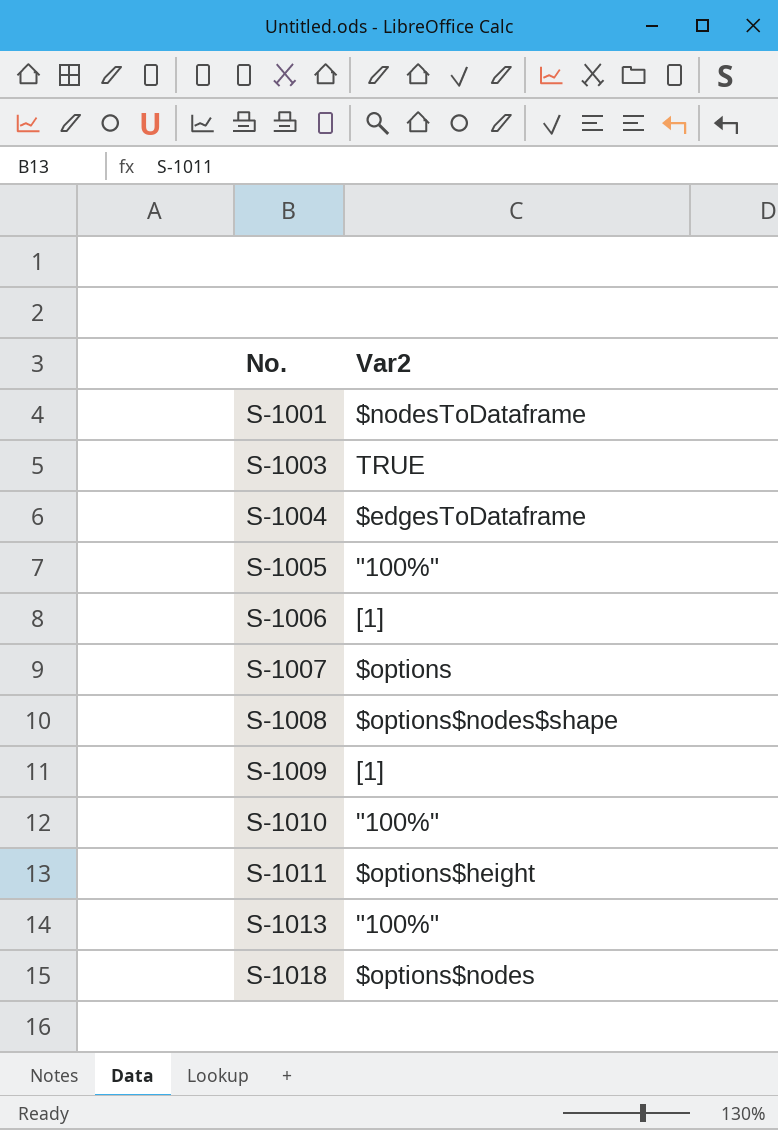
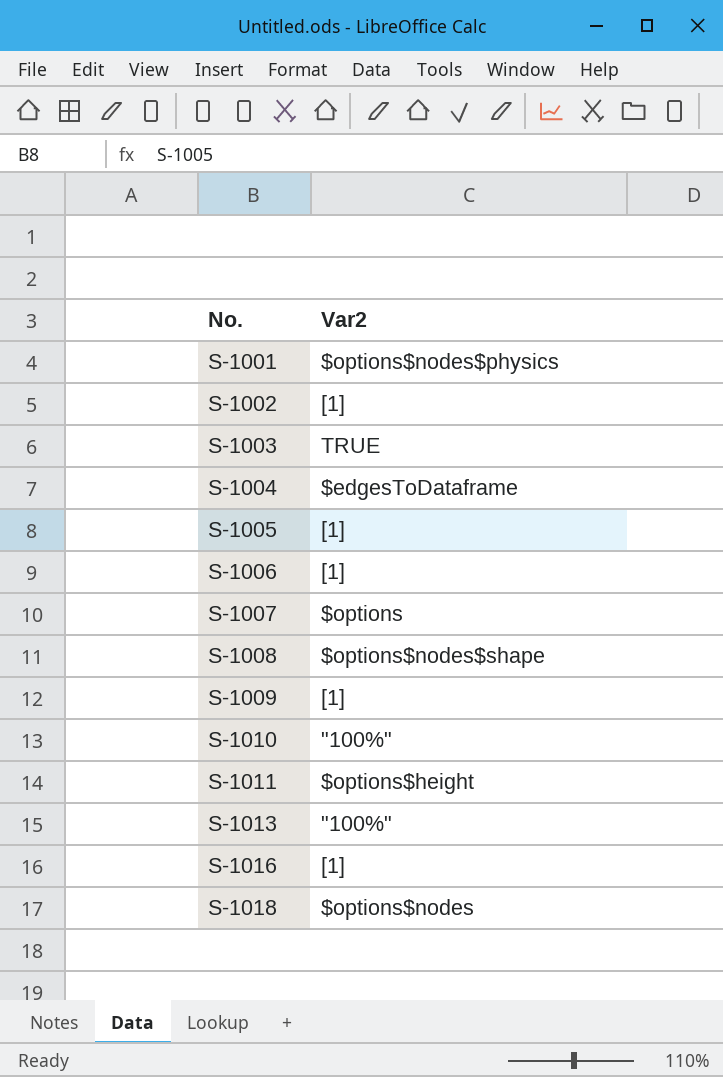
S-1001 | Var2: $nodesToDataframe -> $options$nodes$physics
row S-1002: none -> [1]
S-1005 | Var2: "100%" -> [1]
row S-1016: none -> [1]

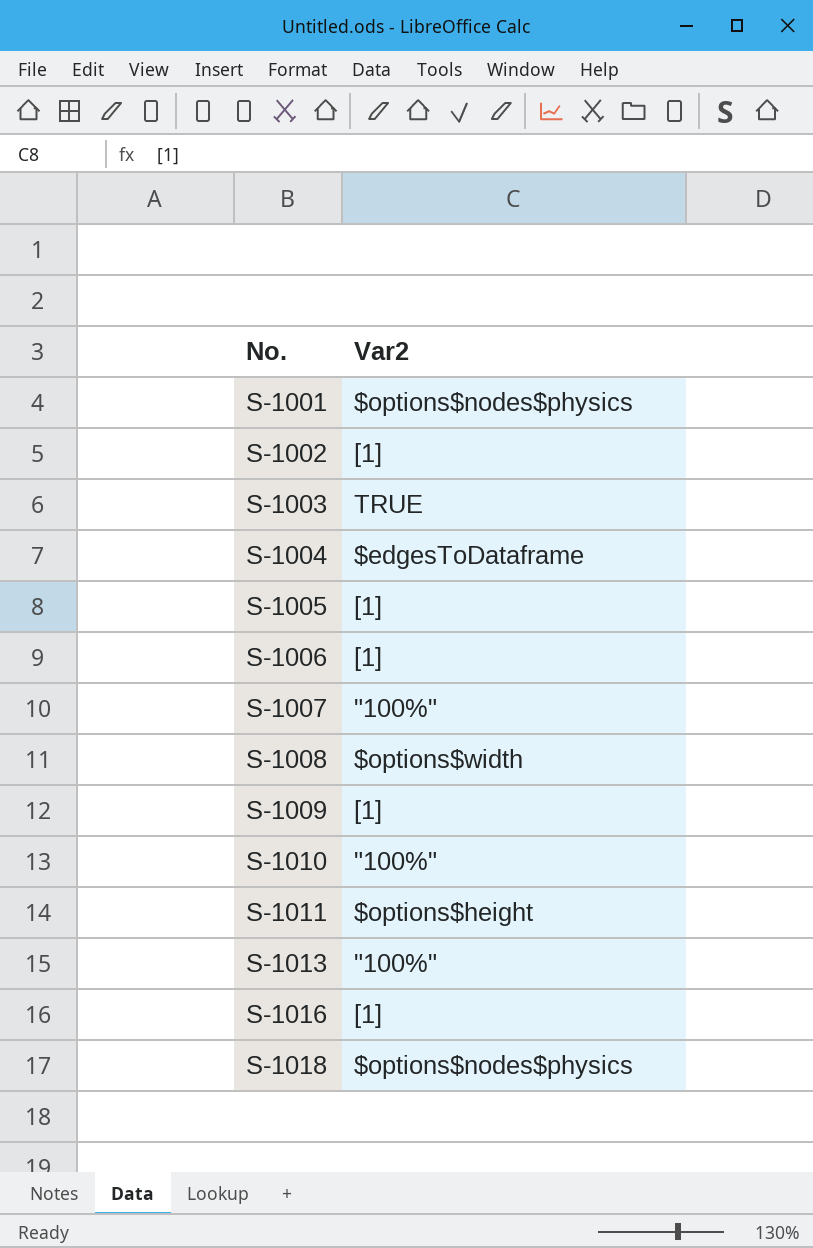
S-1007 | Var2: $options -> "100%"
S-1008 | Var2: $options$nodes$shape -> $options$width
S-1018 | Var2: $options$nodes -> $options$nodes$physics

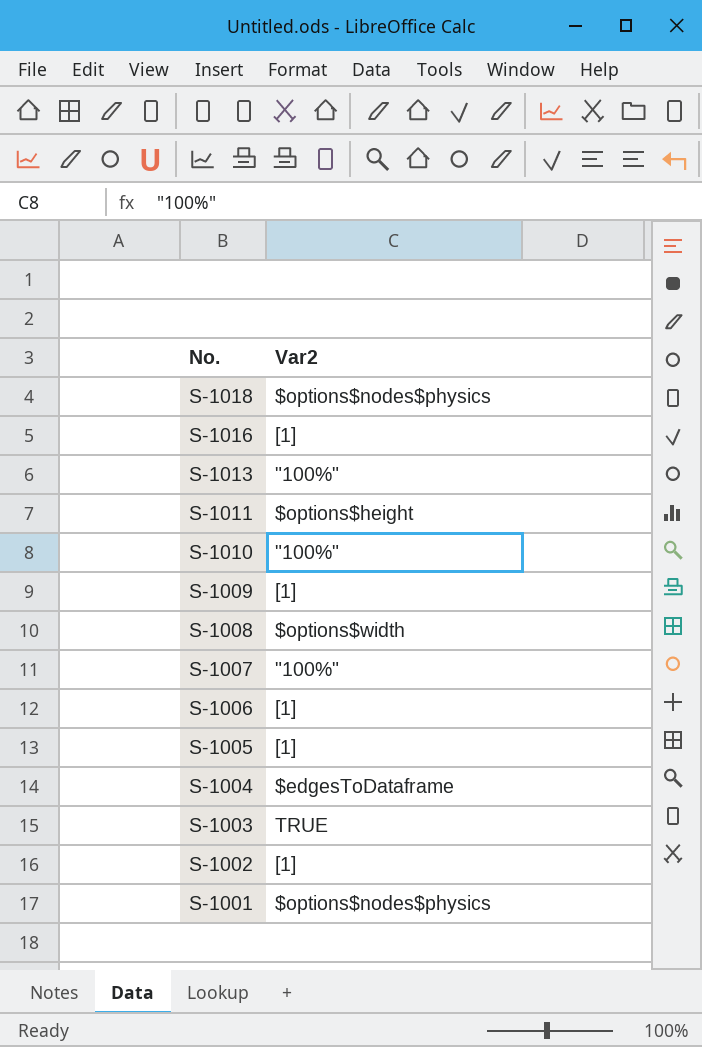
row order: No. ascending -> No. descending

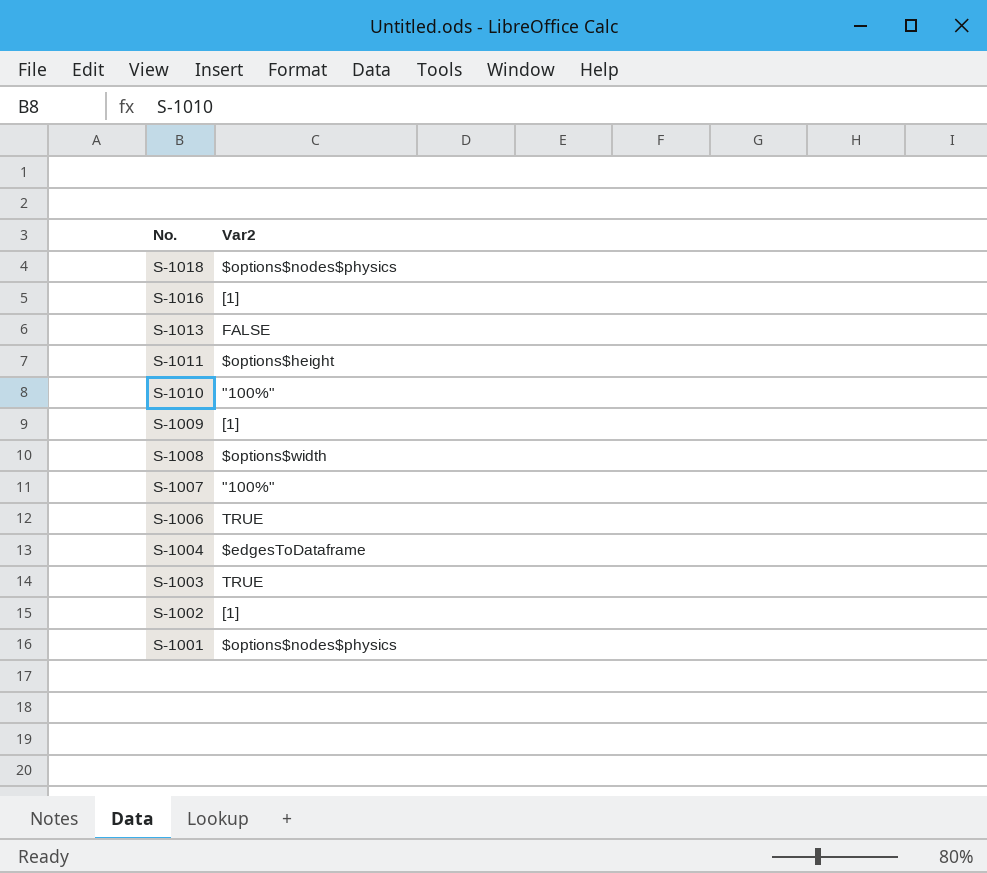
row S-1005: [1] -> none
S-1013 | Var2: "100%" -> FALSE
S-1006 | Var2: [1] -> TRUE

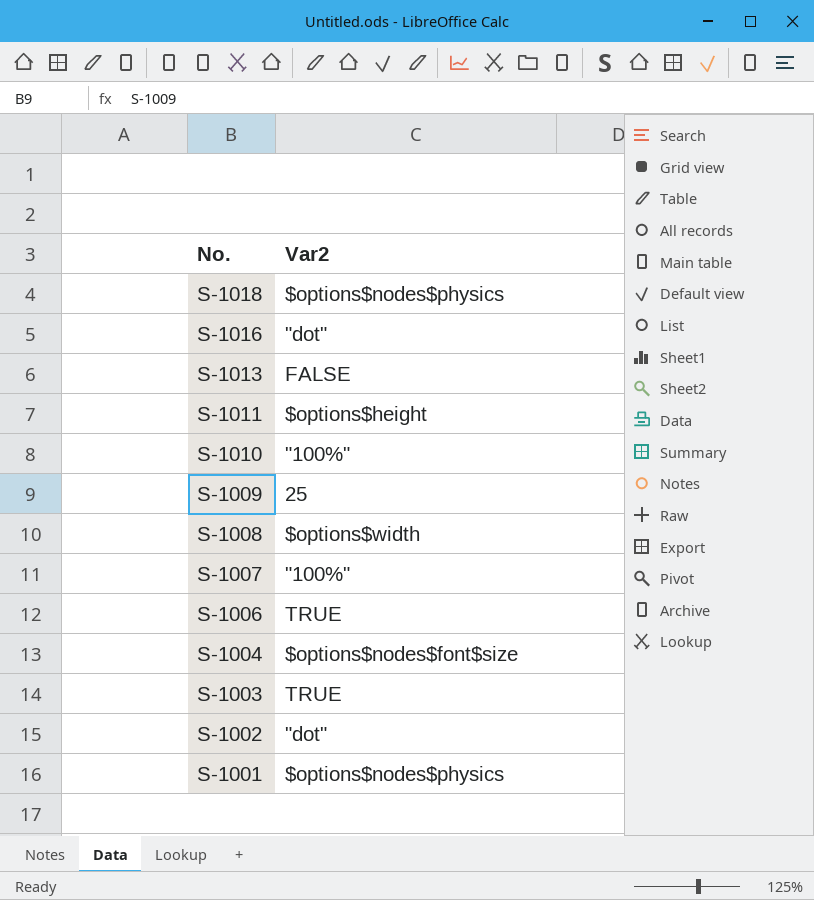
S-1016 | Var2: [1] -> "dot"
S-1009 | Var2: [1] -> 25
S-1004 | Var2: $edgesToDataframe -> $options$nodes$font$size
S-1002 | Var2: [1] -> "dot"

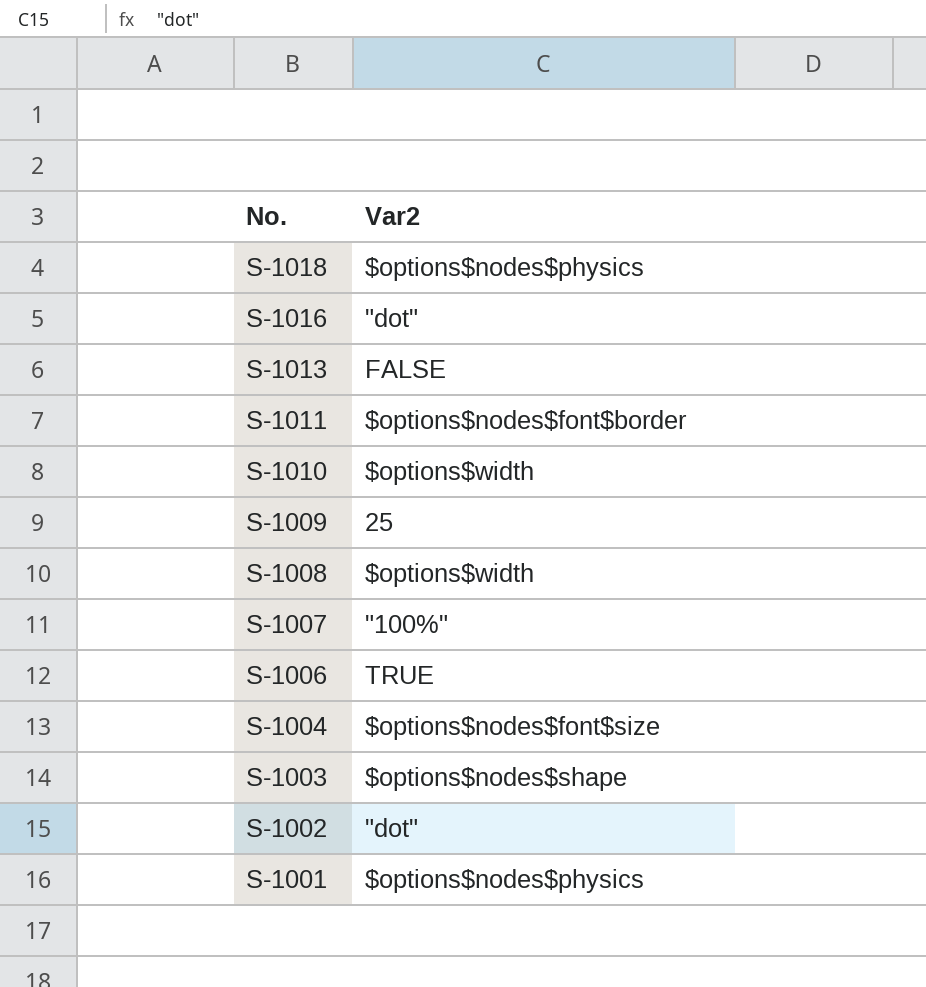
S-1011 | Var2: $options$height -> $options$nodes$font$border
S-1010 | Var2: "100%" -> $options$width
S-1003 | Var2: TRUE -> $options$nodes$shape

